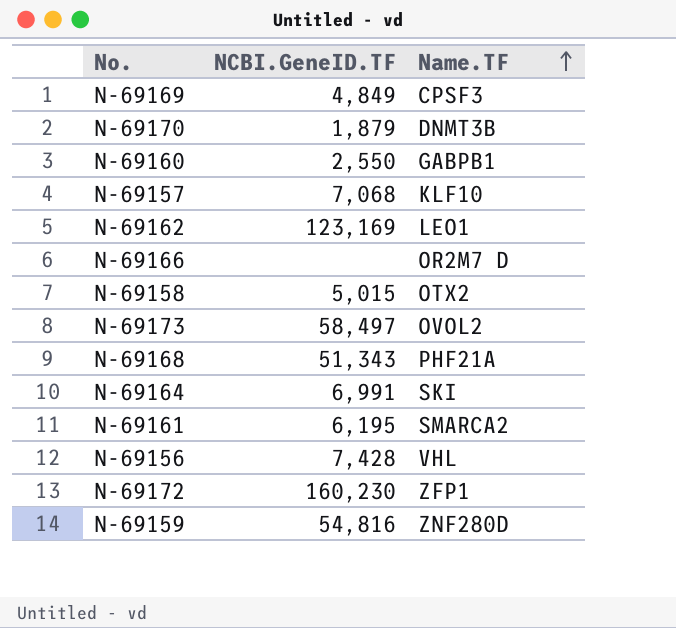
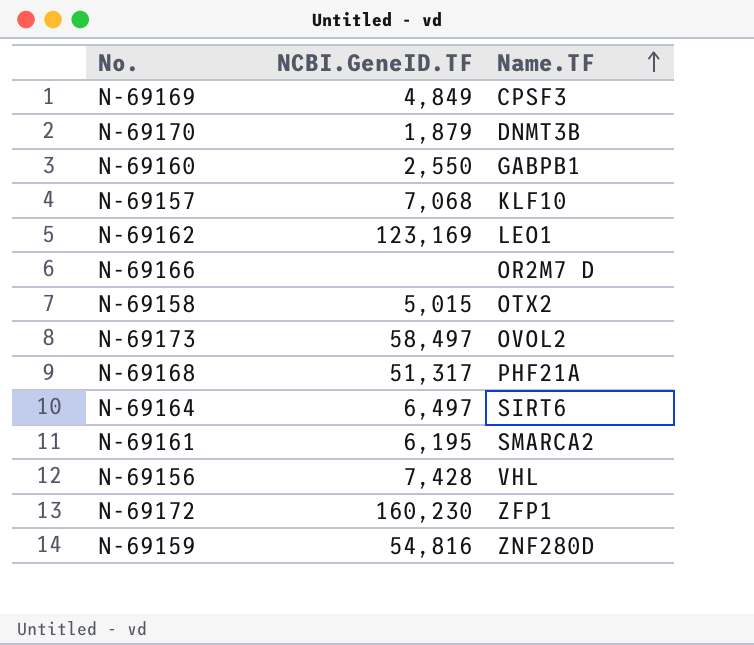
N-69168 | NCBI.GeneID.TF: 51,343 -> 51,317
N-69164 | NCBI.GeneID.TF: 6,991 -> 6,497
N-69164 | Name.TF: SKI -> SIRT6

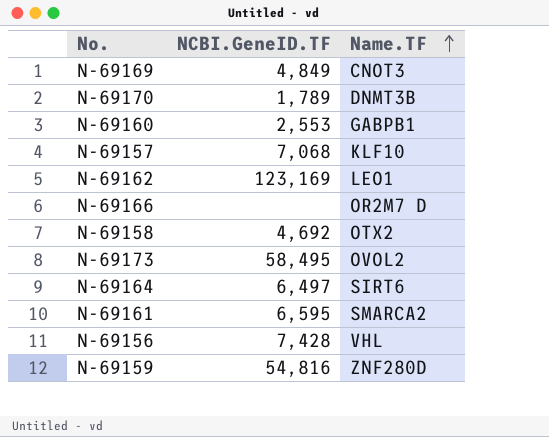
row N-69168: 51,317 | PHF21A -> none
row N-69172: 160,230 | ZFP1 -> none
N-69169 | Name.TF: CPSF3 -> CNOT3
N-69170 | NCBI.GeneID.TF: 1,879 -> 1,789
N-69160 | NCBI.GeneID.TF: 2,550 -> 2,553
N-69158 | NCBI.GeneID.TF: 5,015 -> 4,692
N-69173 | NCBI.GeneID.TF: 58,497 -> 58,495
N-69161 | NCBI.GeneID.TF: 6,195 -> 6,595

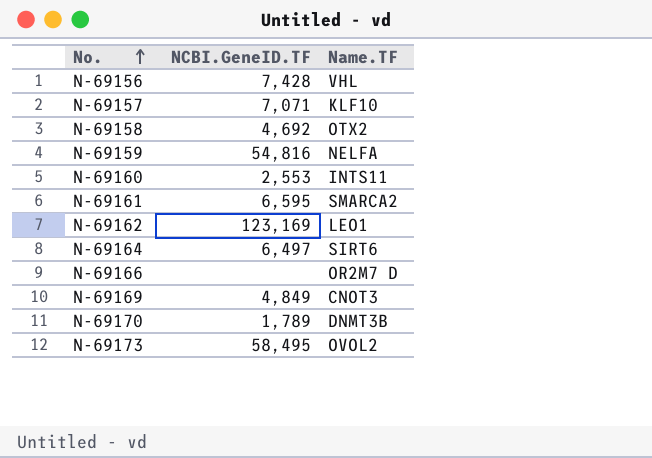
row order: Name.TF ascending -> No. ascending
N-69157 | NCBI.GeneID.TF: 7,068 -> 7,071
N-69159 | Name.TF: ZNF280D -> NELFA
N-69160 | Name.TF: GABPB1 -> INTS11

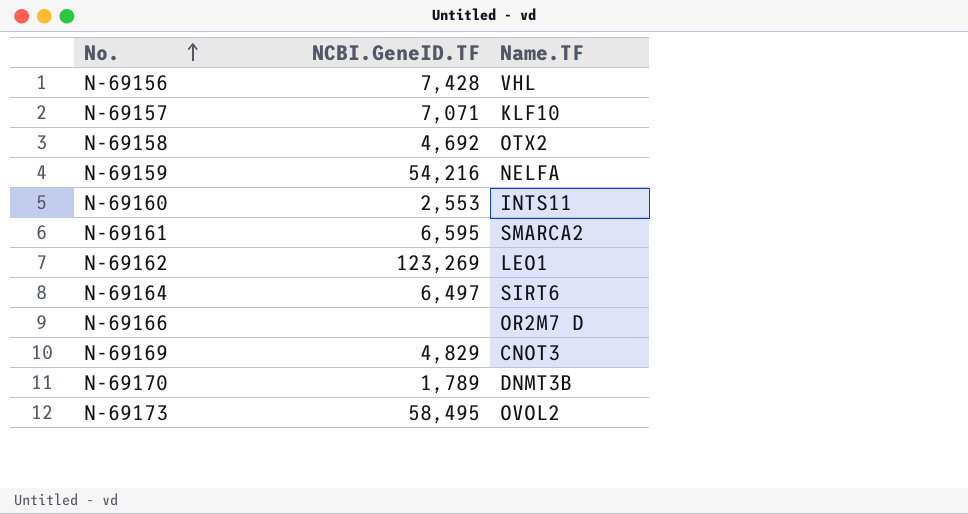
N-69159 | NCBI.GeneID.TF: 54,816 -> 54,216
N-69162 | NCBI.GeneID.TF: 123,169 -> 123,269
N-69169 | NCBI.GeneID.TF: 4,849 -> 4,829

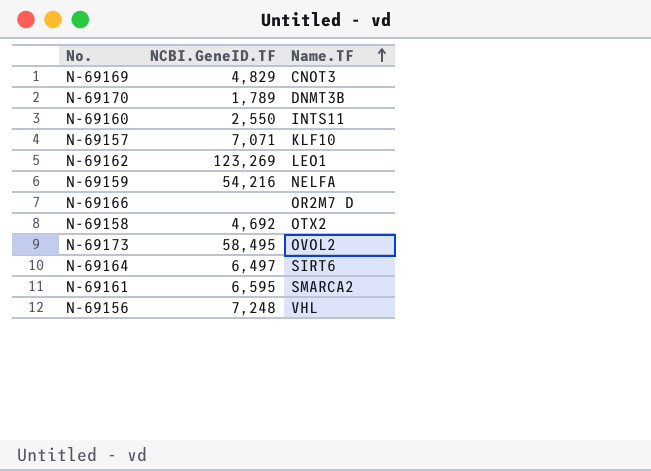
row order: No. ascending -> Name.TF ascending
N-69160 | NCBI.GeneID.TF: 2,553 -> 2,550
N-69156 | NCBI.GeneID.TF: 7,428 -> 7,248

